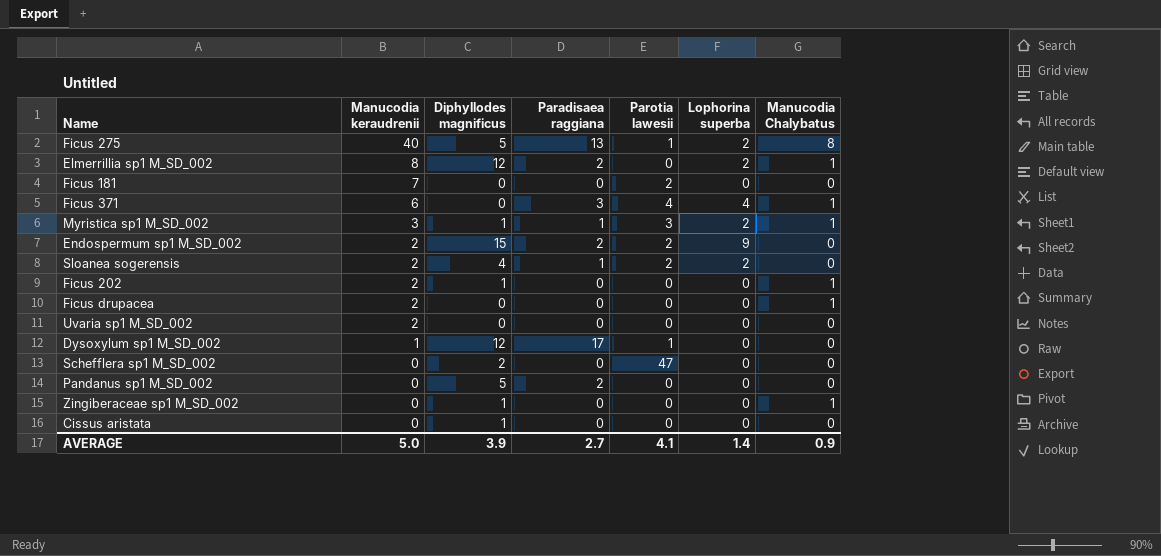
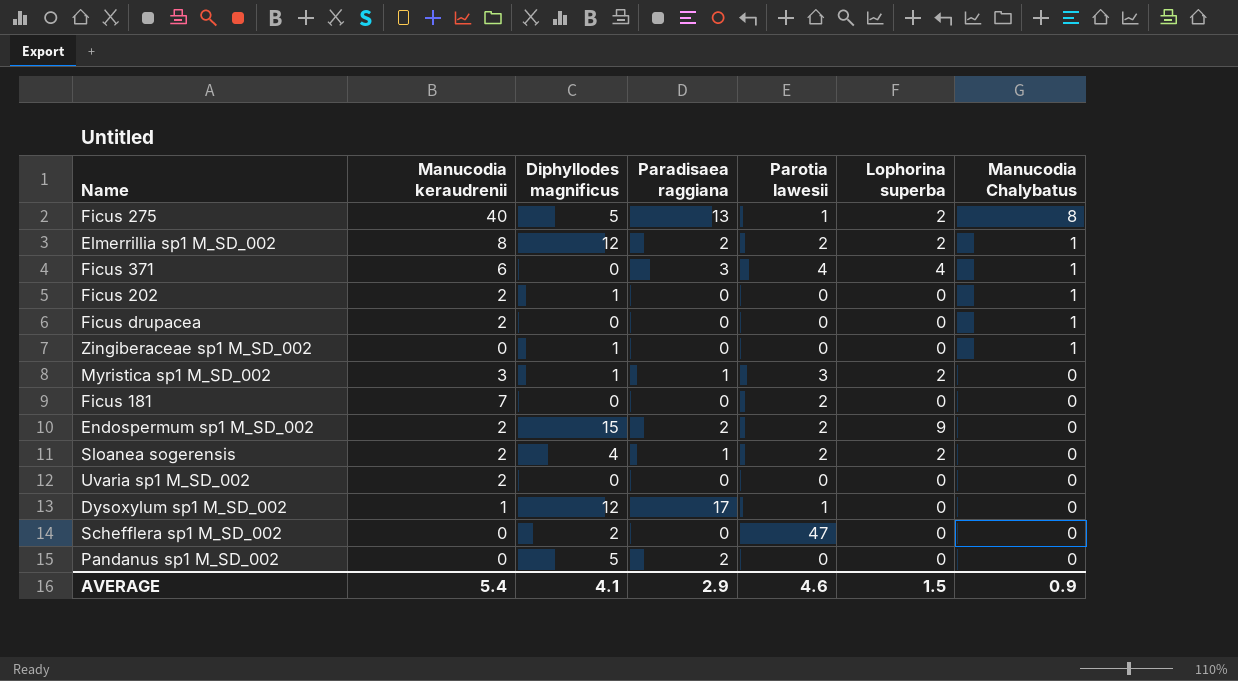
row order: Manucodia keraudrenii descending -> Manucodia Chalybatus descending
row Cissus aristata: 0 | 1 | 0 | 0 | 0 | 0 -> none
Elmerrillia sp1 M_SD_002 | Parotia lawesii: 0 -> 2
Myristica sp1 M_SD_002 | Manucodia Chalybatus: 1 -> 0
AVERAGE | Manucodia keraudrenii: 5.0 -> 5.4
AVERAGE | Diphyllodes magnificus: 3.9 -> 4.1
AVERAGE | Paradisaea raggiana: 2.7 -> 2.9
AVERAGE | Parotia lawesii: 4.1 -> 4.6
AVERAGE | Lophorina superba: 1.4 -> 1.5

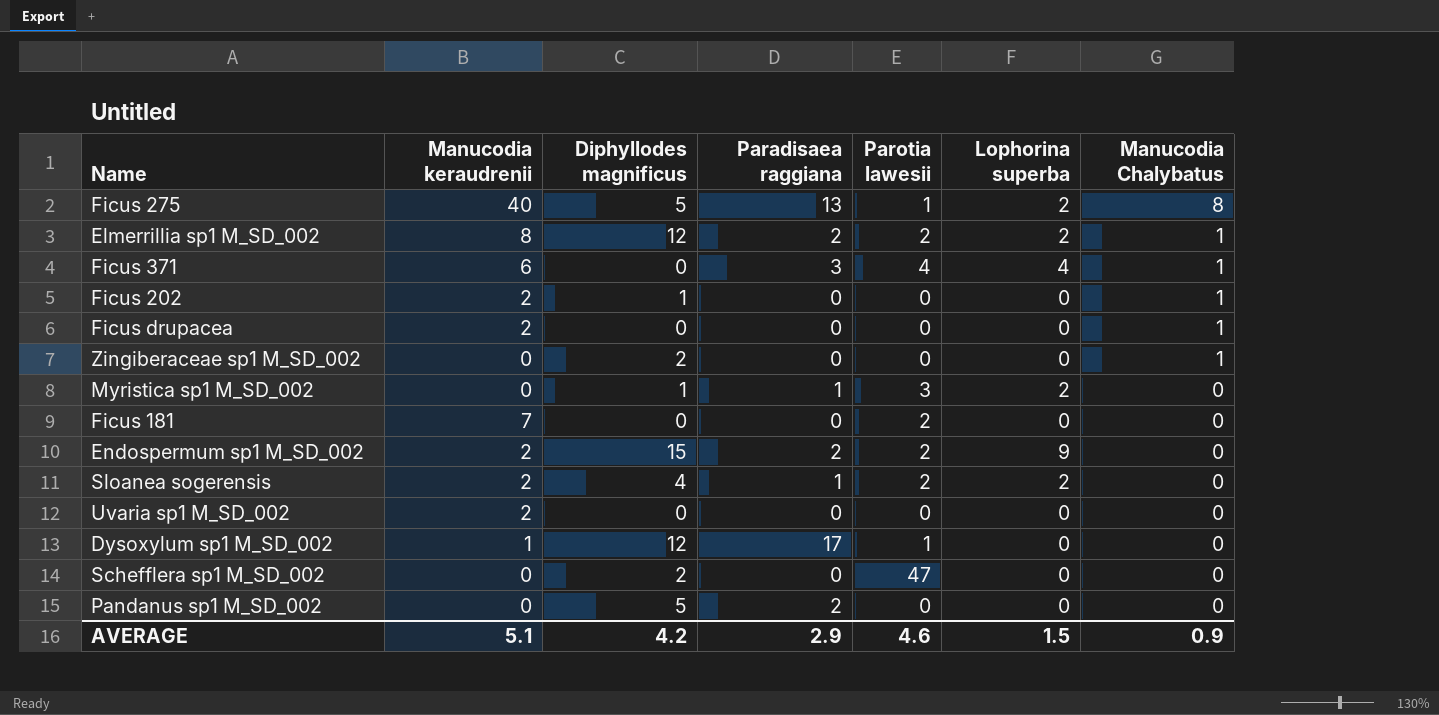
Zingiberaceae sp1 M_SD_002 | Diphyllodes magnificus: 1 -> 2
Myristica sp1 M_SD_002 | Manucodia keraudrenii: 3 -> 0
AVERAGE | Manucodia keraudrenii: 5.4 -> 5.1
AVERAGE | Diphyllodes magnificus: 4.1 -> 4.2

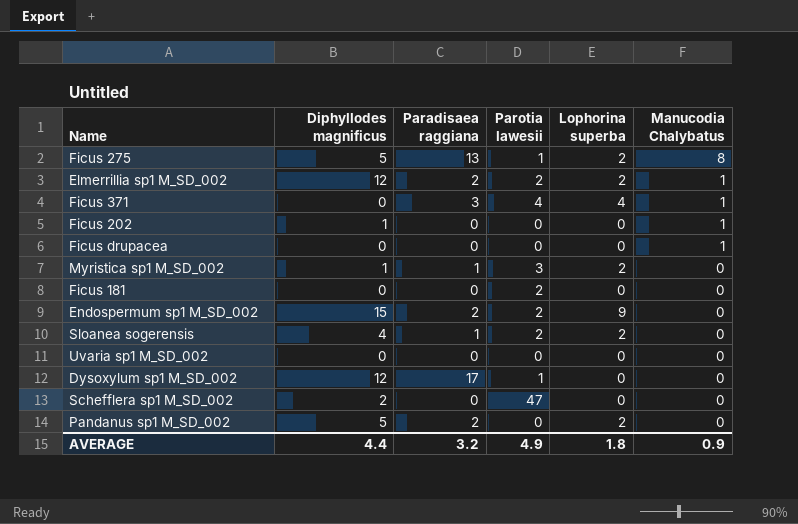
column Manucodia keraudrenii | position: 2 -> none
row Zingiberaceae sp1 M_SD_002: 0 | 2 | 0 | 0 | 0 | 1 -> none
Pandanus sp1 M_SD_002 | Lophorina superba: 0 -> 2
AVERAGE | Diphyllodes magnificus: 4.2 -> 4.4
AVERAGE | Paradisaea raggiana: 2.9 -> 3.2
AVERAGE | Parotia lawesii: 4.6 -> 4.9
AVERAGE | Lophorina superba: 1.5 -> 1.8

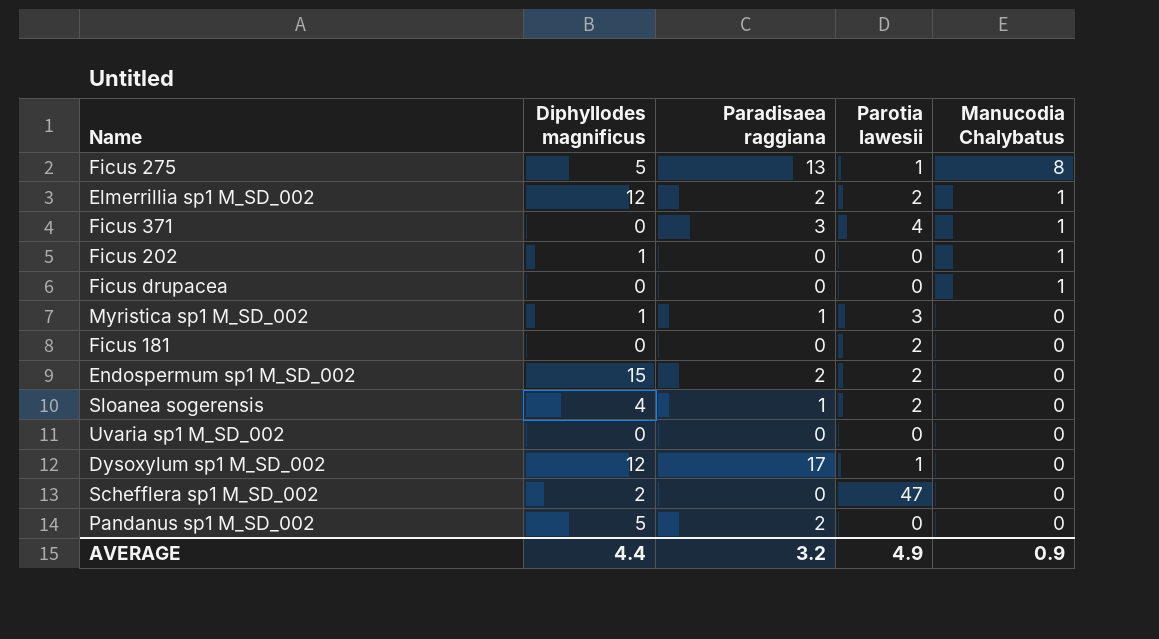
column Lophorina superba | position: 5 -> none

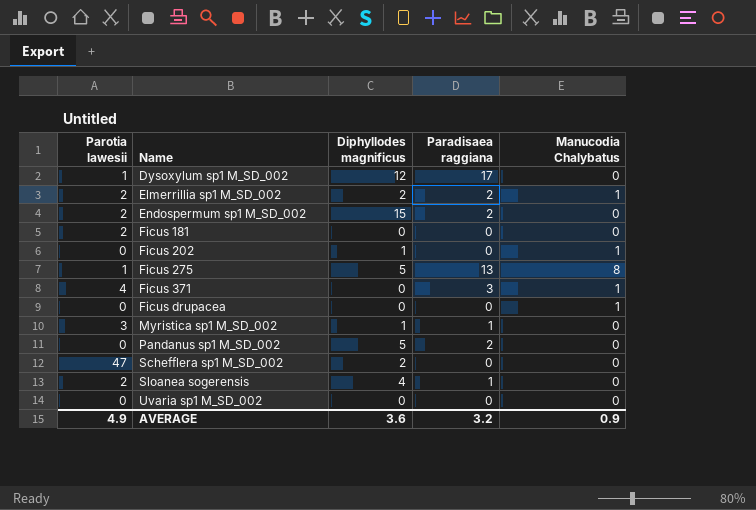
row order: Manucodia Chalybatus descending -> Name ascending
column Parotia lawesii | position: 4 -> 1
Elmerrillia sp1 M_SD_002 | Diphyllodes magnificus: 12 -> 2
AVERAGE | Diphyllodes magnificus: 4.4 -> 3.6

